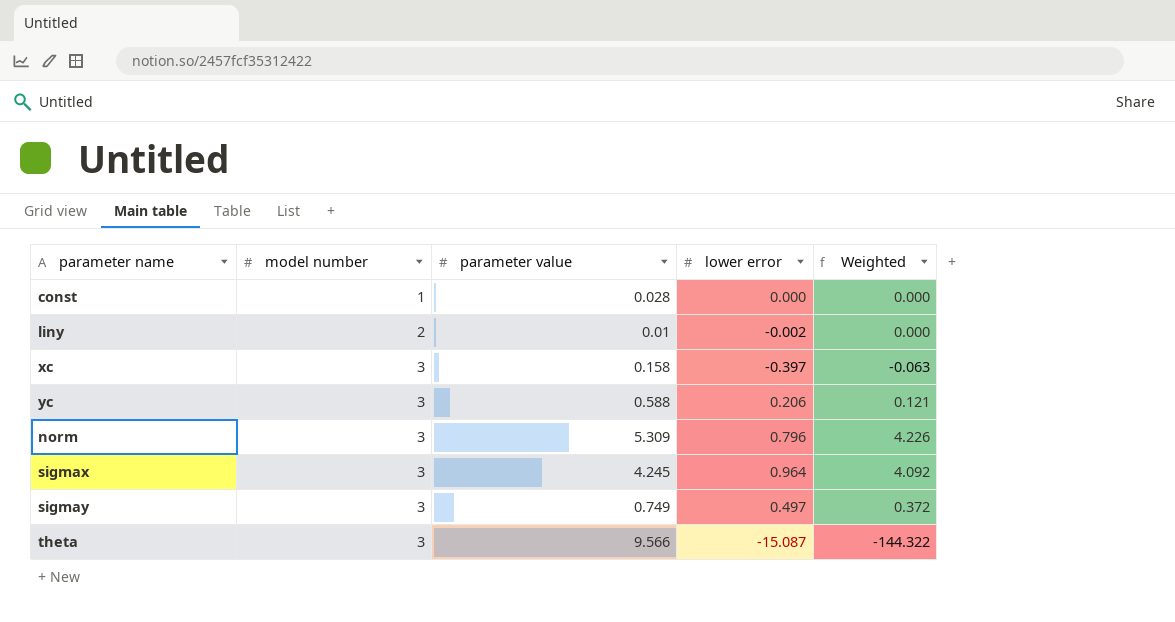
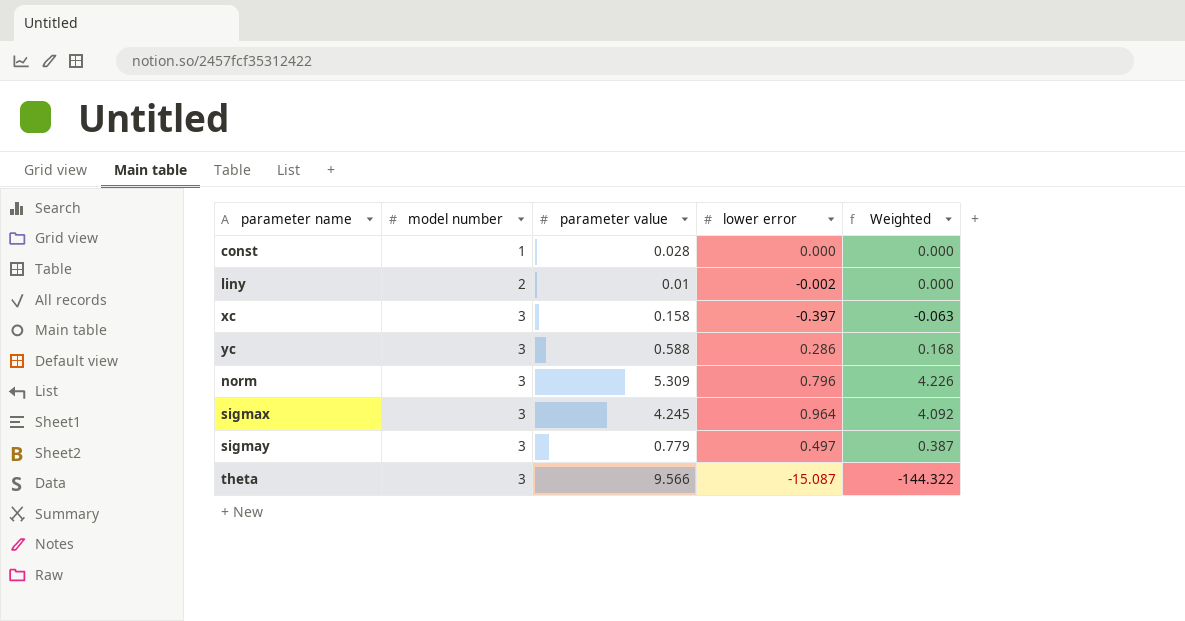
yc | lower error: 0.206 -> 0.286
yc | Weighted: 0.121 -> 0.168
sigmay | parameter value: 0.749 -> 0.779
sigmay | Weighted: 0.372 -> 0.387

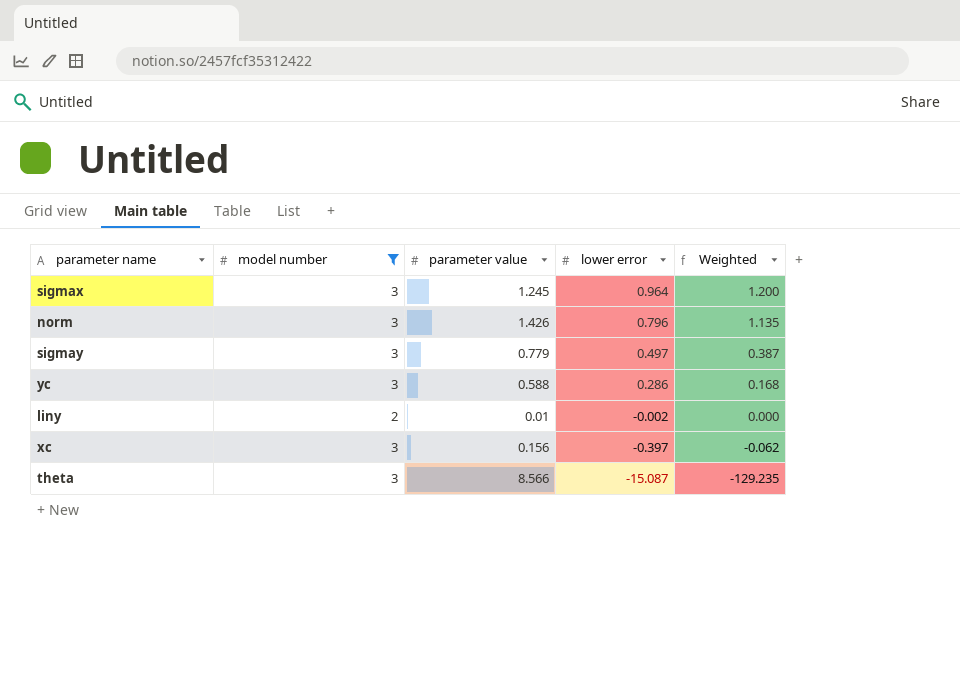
filter: none -> model number != 1
row order: model number ascending -> lower error descending
sigmax | parameter value: 4.245 -> 1.245
sigmax | Weighted: 4.092 -> 1.200
norm | parameter value: 5.309 -> 1.426
norm | Weighted: 4.226 -> 1.135
xc | parameter value: 0.158 -> 0.156
xc | Weighted: -0.063 -> -0.062
theta | parameter value: 9.566 -> 8.566
theta | Weighted: -144.322 -> -129.235

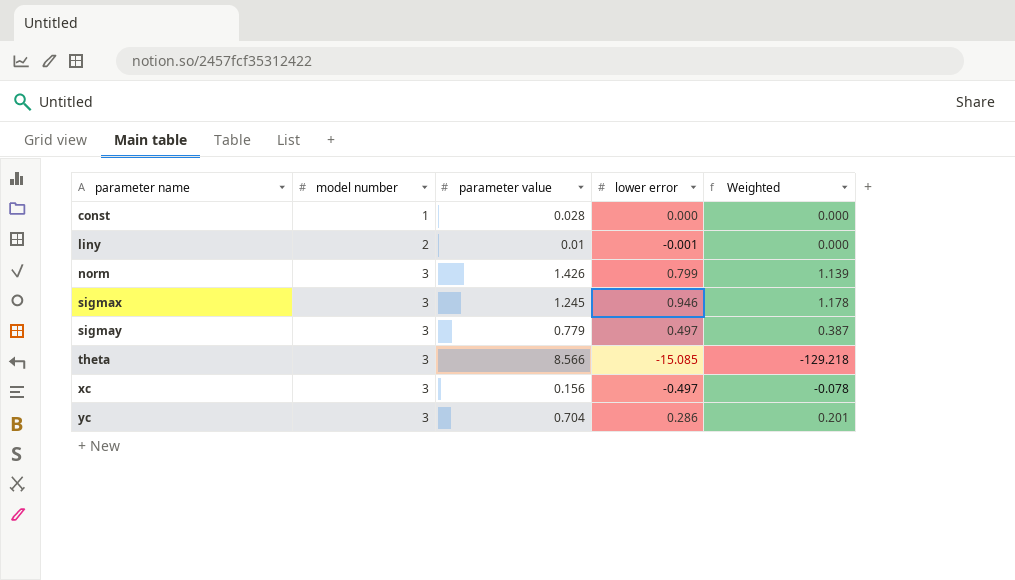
filter: model number != 1 -> none
row order: lower error descending -> parameter name ascending
liny | lower error: -0.002 -> -0.001
norm | lower error: 0.796 -> 0.799
norm | Weighted: 1.135 -> 1.139
sigmax | lower error: 0.964 -> 0.946
sigmax | Weighted: 1.200 -> 1.178
theta | lower error: -15.087 -> -15.085
theta | Weighted: -129.235 -> -129.218
xc | lower error: -0.397 -> -0.497
xc | Weighted: -0.062 -> -0.078
yc | parameter value: 0.588 -> 0.704
yc | Weighted: 0.168 -> 0.201

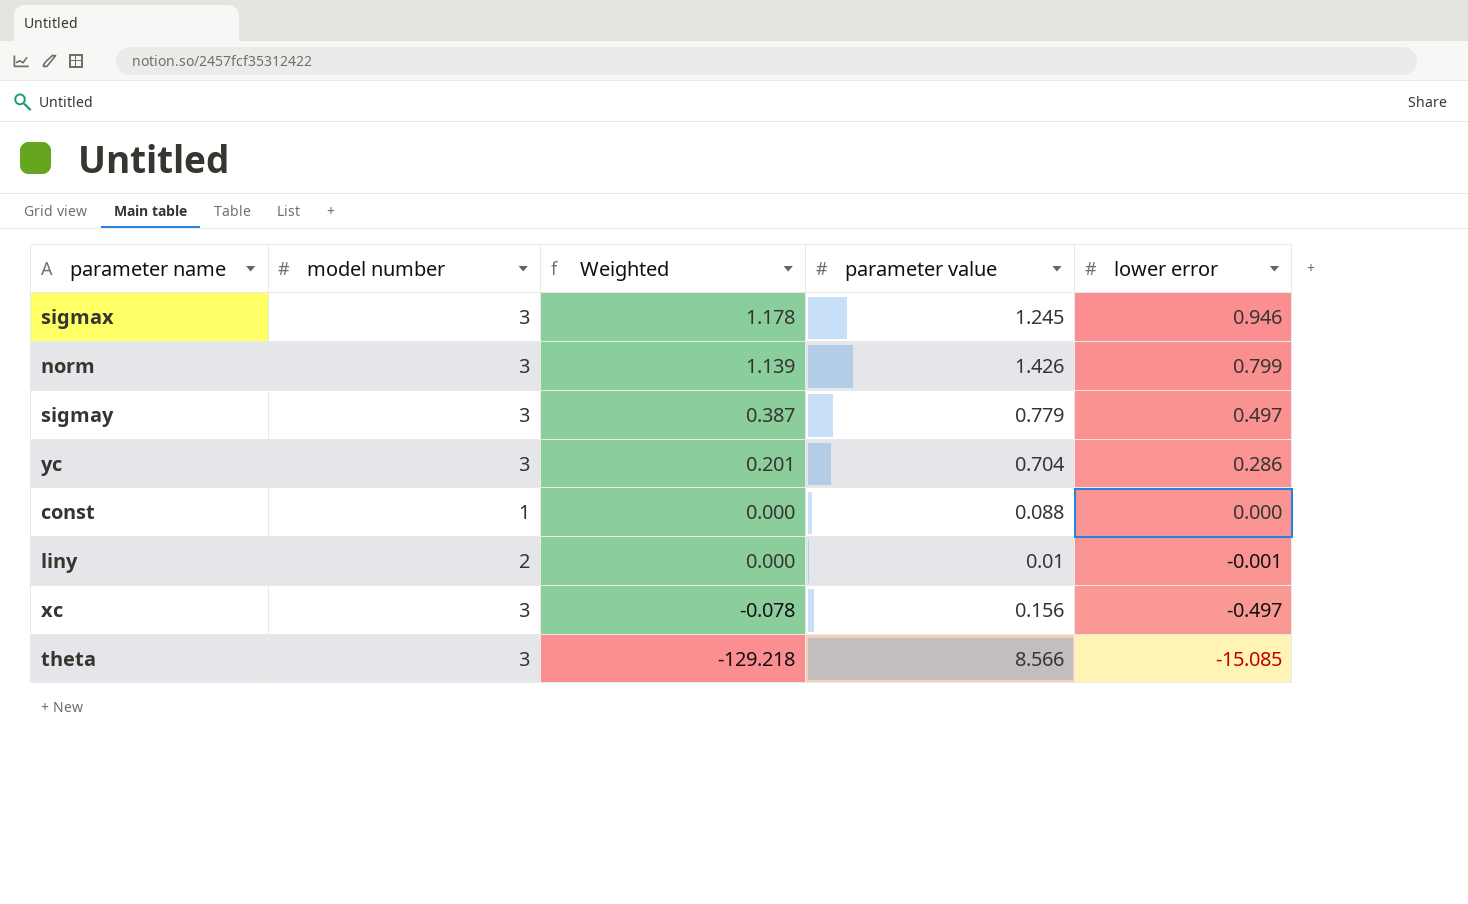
row order: parameter name ascending -> Weighted descending
column Weighted | position: 5 -> 3
const | parameter value: 0.028 -> 0.088

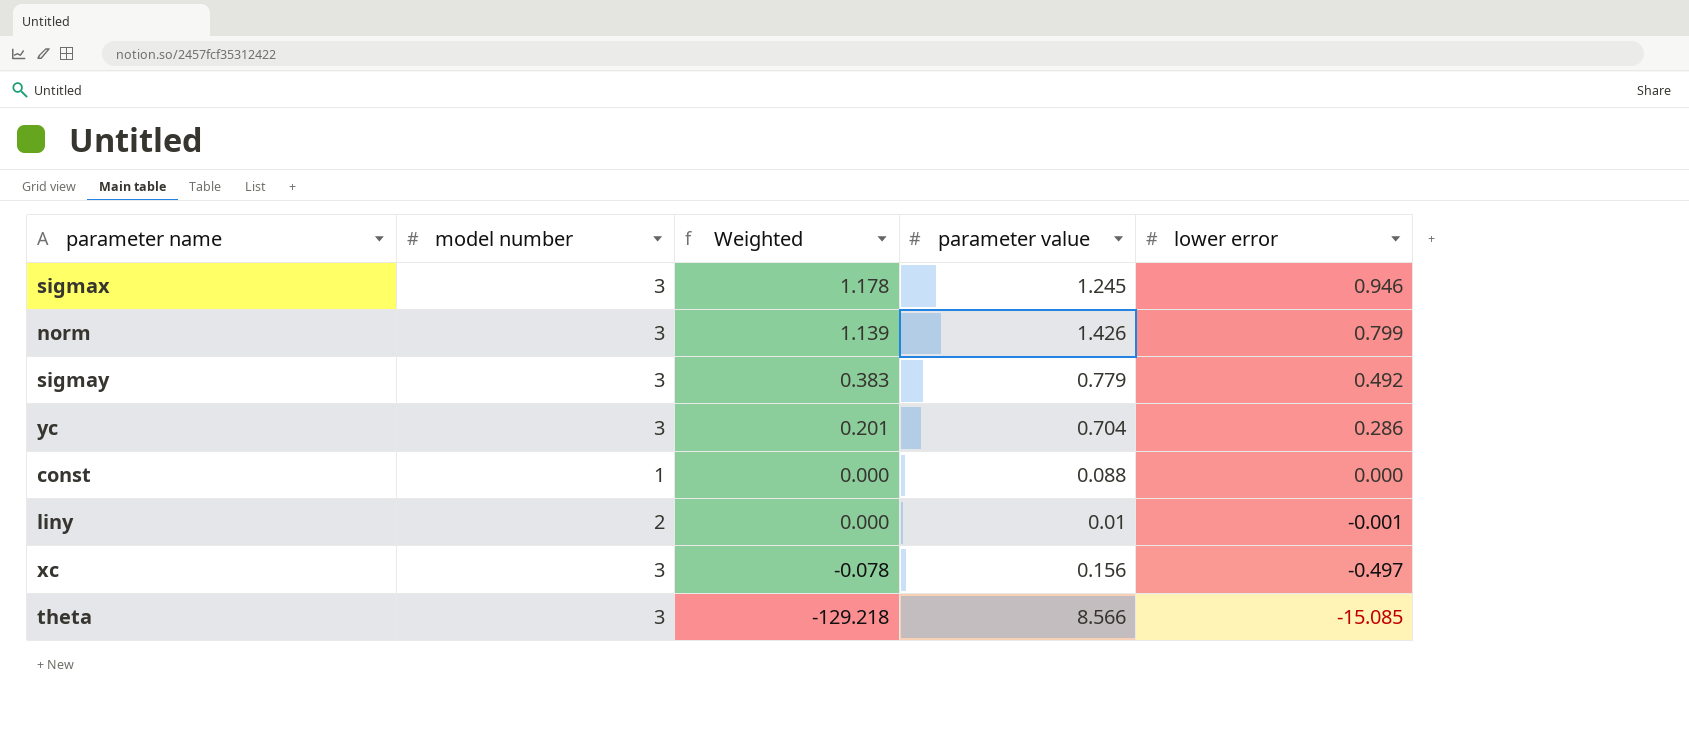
sigmay | Weighted: 0.387 -> 0.383
sigmay | lower error: 0.497 -> 0.492

